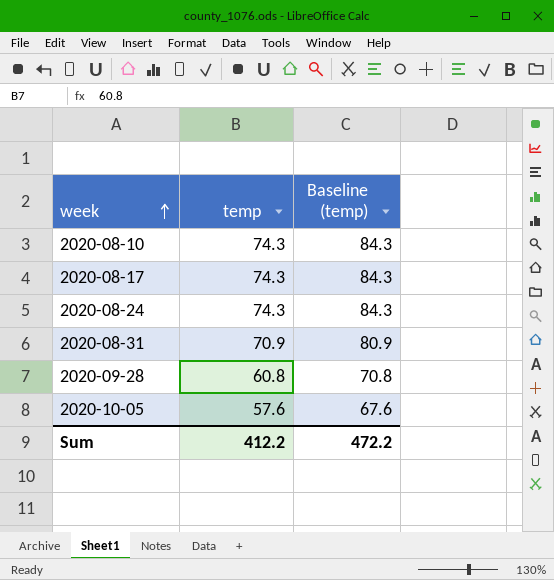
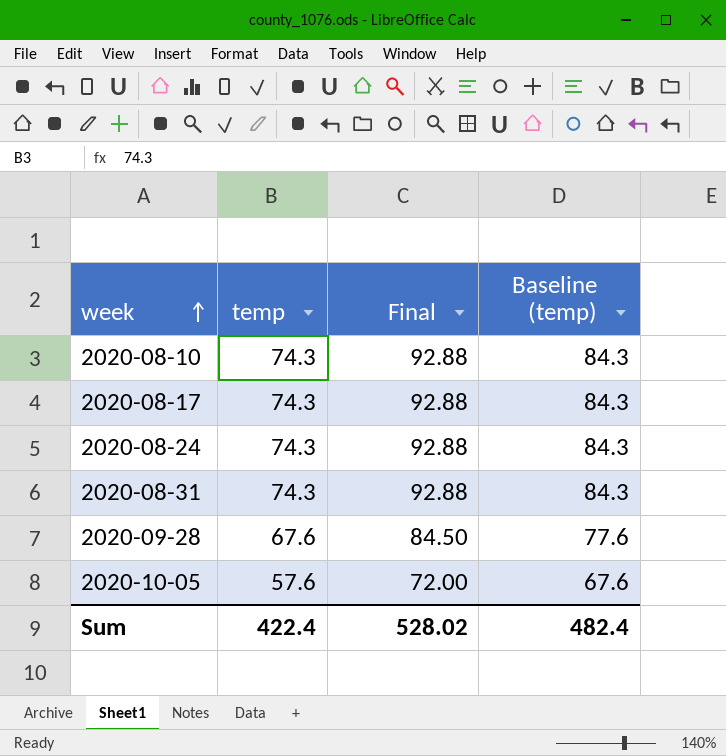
column Final | formula: none -> [temp] * 1.25
2020-08-31 | temp: 70.9 -> 74.3
2020-08-31 | Baseline (temp): 80.9 -> 84.3
2020-09-28 | temp: 60.8 -> 67.6
2020-09-28 | Baseline (temp): 70.8 -> 77.6
Sum | temp: 412.2 -> 422.4
Sum | Baseline (temp): 472.2 -> 482.4

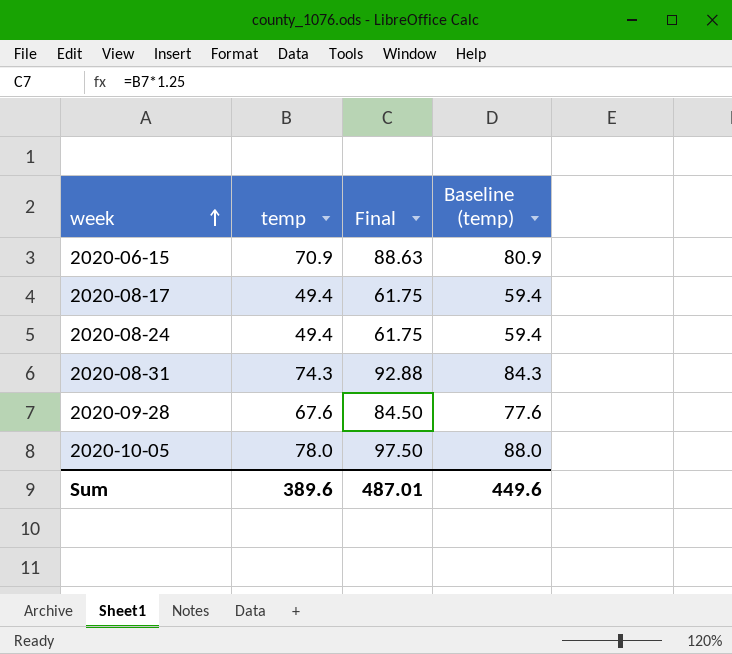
row 2020-08-10: 74.3 | 92.88 | 84.3 -> none
row 2020-06-15: none -> 70.9 | 88.63 | 80.9
2020-08-17 | temp: 74.3 -> 49.4
2020-08-17 | Final: 92.88 -> 61.75
2020-08-17 | Baseline (temp): 84.3 -> 59.4
2020-08-24 | temp: 74.3 -> 49.4
2020-08-24 | Final: 92.88 -> 61.75
2020-08-24 | Baseline (temp): 84.3 -> 59.4
2020-10-05 | temp: 57.6 -> 78.0
2020-10-05 | Final: 72.00 -> 97.50
2020-10-05 | Baseline (temp): 67.6 -> 88.0
Sum | temp: 422.4 -> 389.6
Sum | Final: 528.02 -> 487.01
Sum | Baseline (temp): 482.4 -> 449.6

